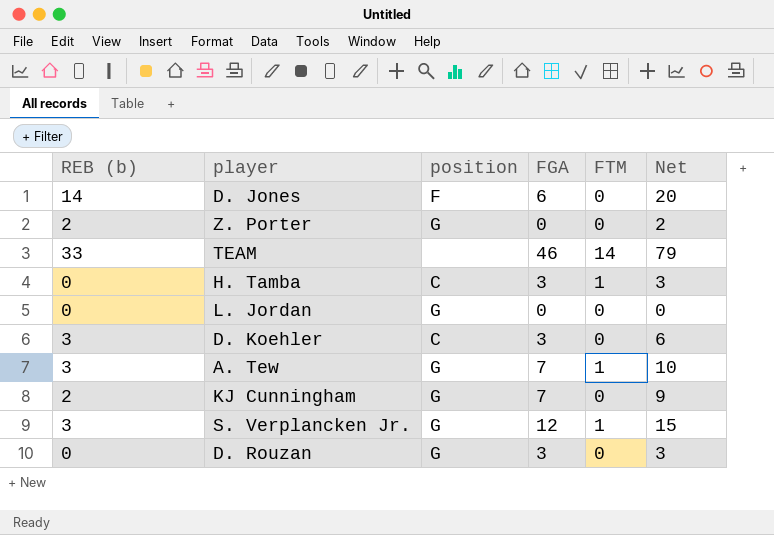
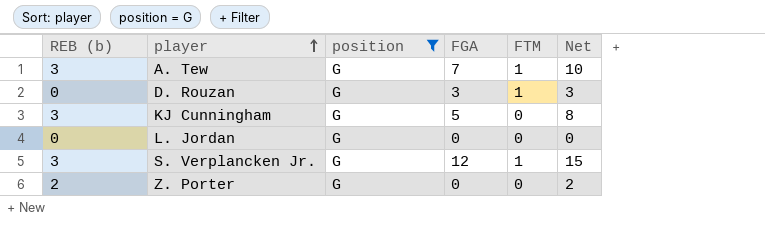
filter: none -> position = G
row order: none -> player ascending
D. Rouzan | FTM: 0 -> 1
KJ Cunningham | REB (b): 2 -> 3
KJ Cunningham | FGA: 7 -> 5
KJ Cunningham | Net: 9 -> 8

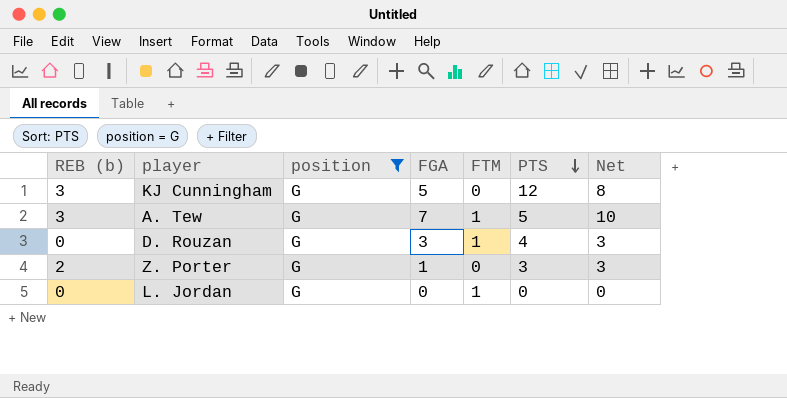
row order: player ascending -> PTS descending
column PTS | position: none -> 6
row S. Verplancken Jr.: 3 | G | 12 | 1 | 15 -> none
Z. Porter | FGA: 0 -> 1
Z. Porter | Net: 2 -> 3
L. Jordan | FTM: 0 -> 1

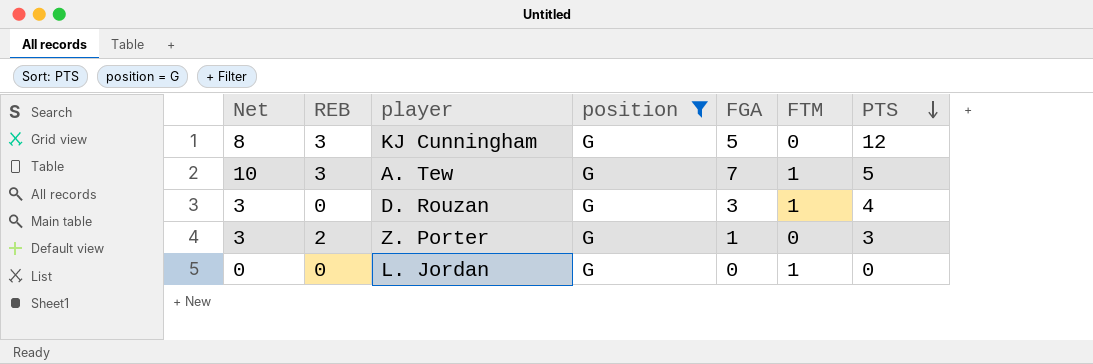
column Net | position: 7 -> 1
column name: REB (b) -> REB

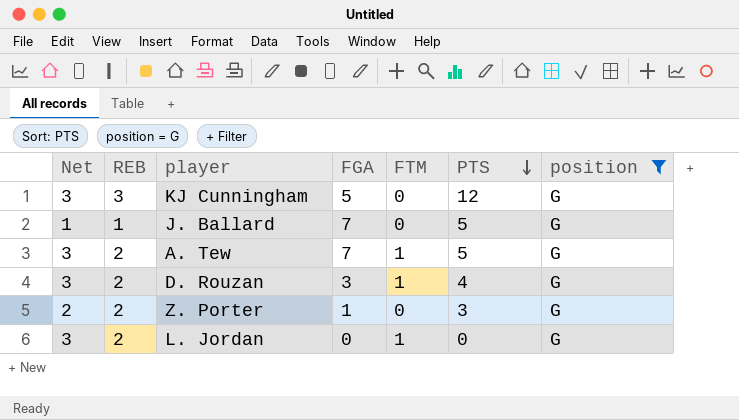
column Net | formula: [REB] + [FGA] -> [REB] + [FTM]
column position | position: 4 -> 7
row J. Ballard: none -> 1 | 1 | 7 | 0 | 5 | G
A. Tew | REB: 3 -> 2
D. Rouzan | REB: 0 -> 2
L. Jordan | REB: 0 -> 2

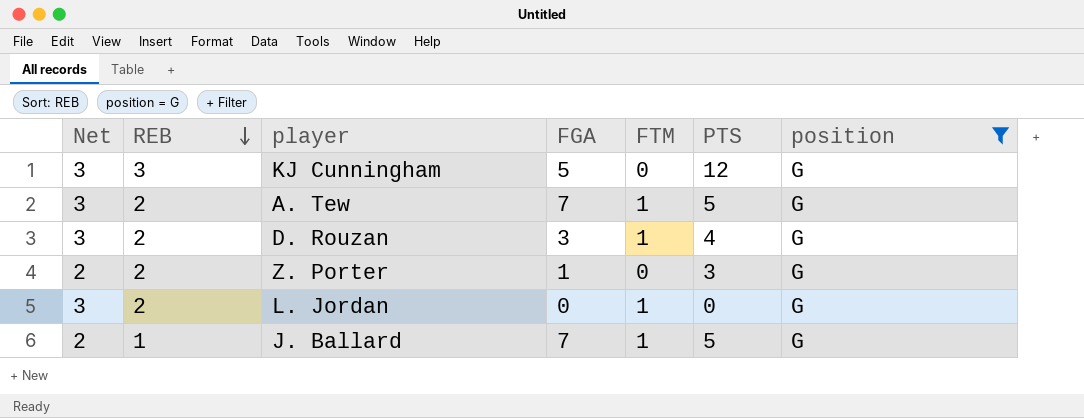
row order: PTS descending -> REB descending
J. Ballard | Net: 1 -> 2
J. Ballard | FTM: 0 -> 1

